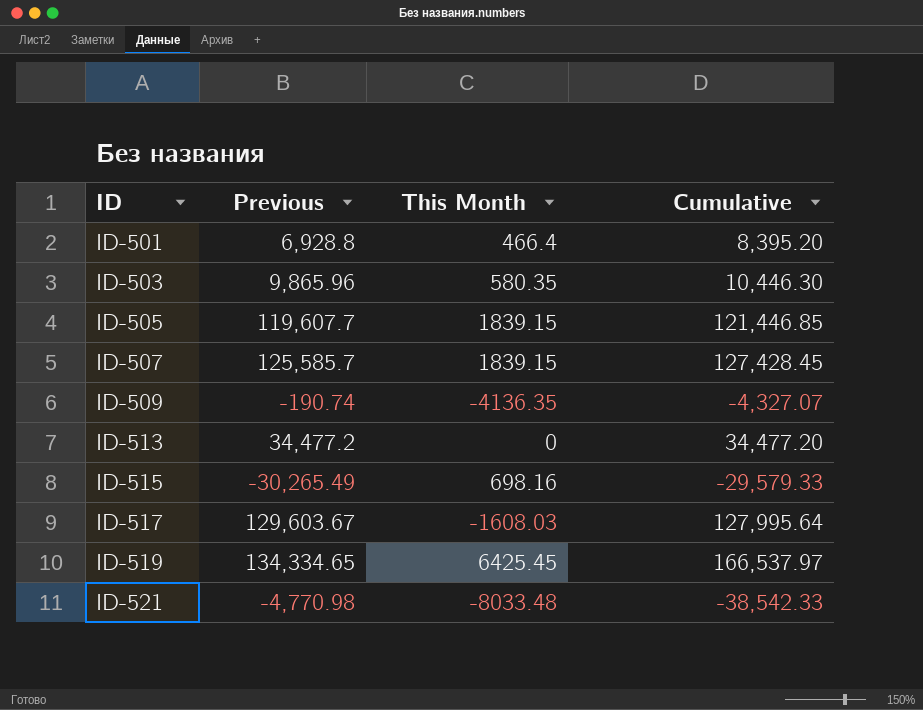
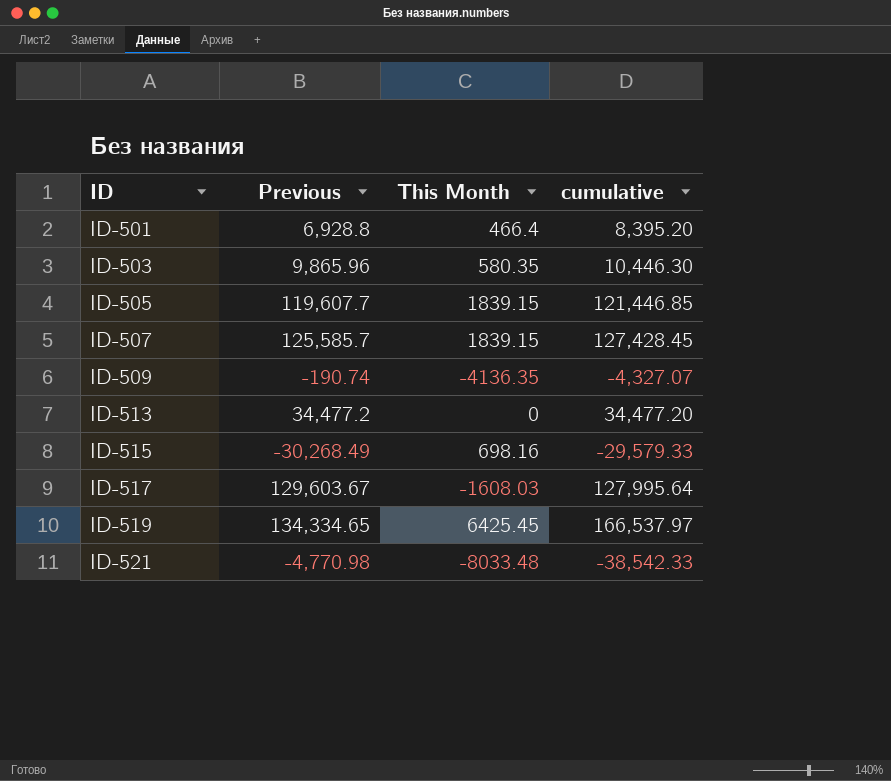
column name: Cumulative -> cumulative
ID-515 | Previous: -30,265.49 -> -30,268.49

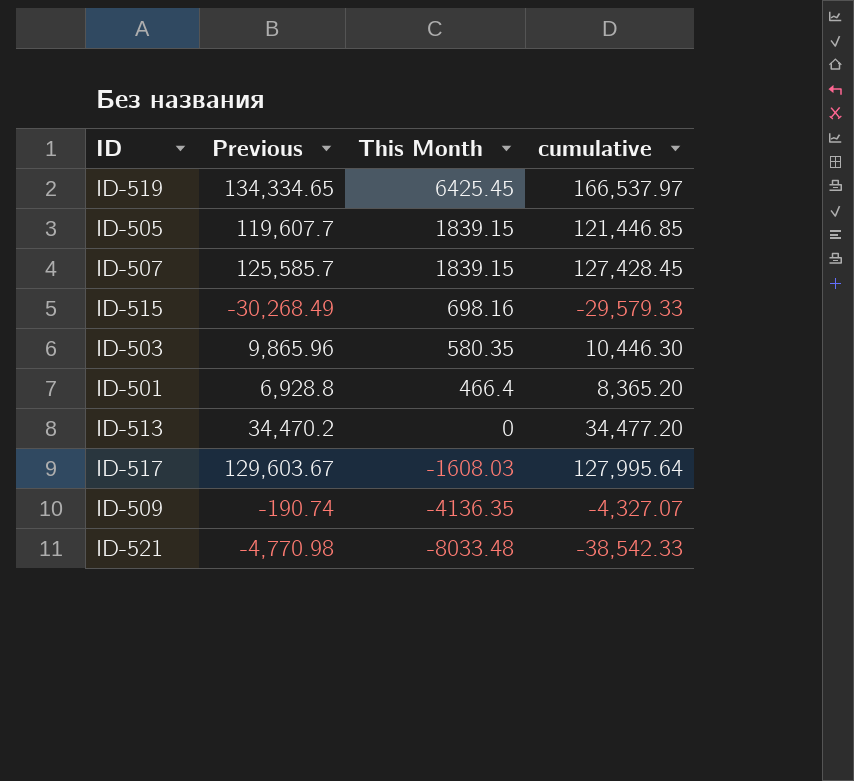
row order: ID ascending -> This Month descending
ID-501 | cumulative: 8,395.20 -> 8,365.20
ID-513 | Previous: 34,477.2 -> 34,470.2

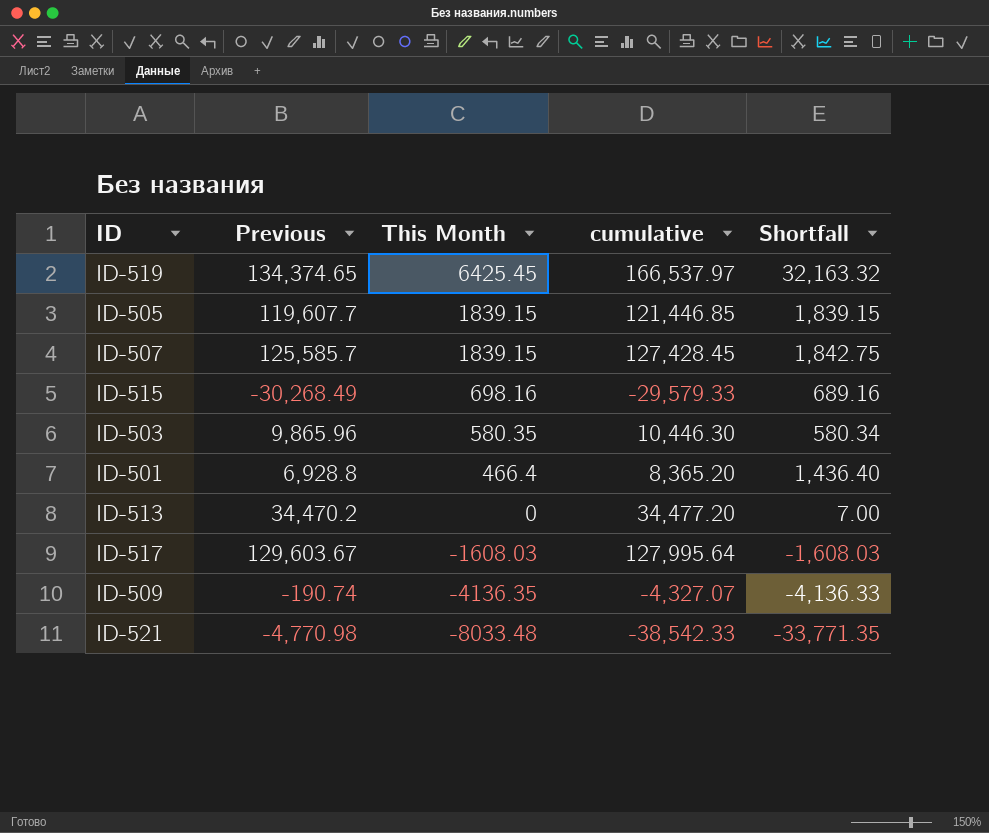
column Shortfall | formula: none -> [cumulative] - [Previous]
ID-519 | Previous: 134,334.65 -> 134,374.65

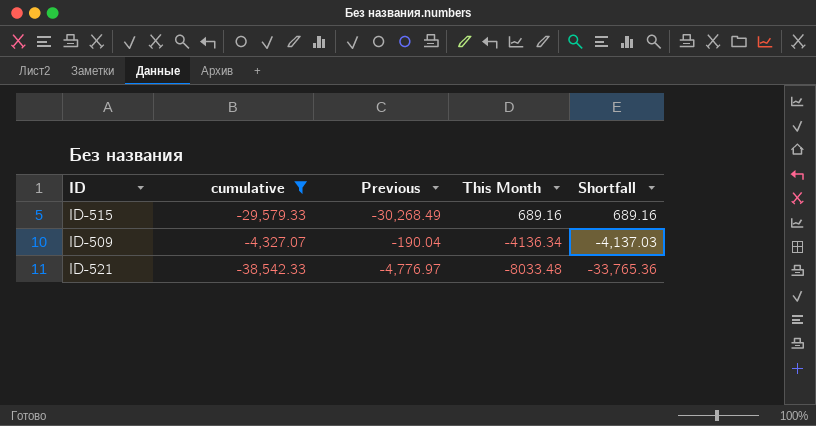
filter: none -> cumulative <= -4,327.07
column cumulative | position: 4 -> 2
ID-515 | This Month: 698.16 -> 689.16
ID-509 | Previous: -190.74 -> -190.04
ID-509 | This Month: -4136.35 -> -4136.34
ID-509 | Shortfall: -4,136.33 -> -4,137.03
ID-521 | Previous: -4,770.98 -> -4,776.97
ID-521 | Shortfall: -33,771.35 -> -33,765.36

